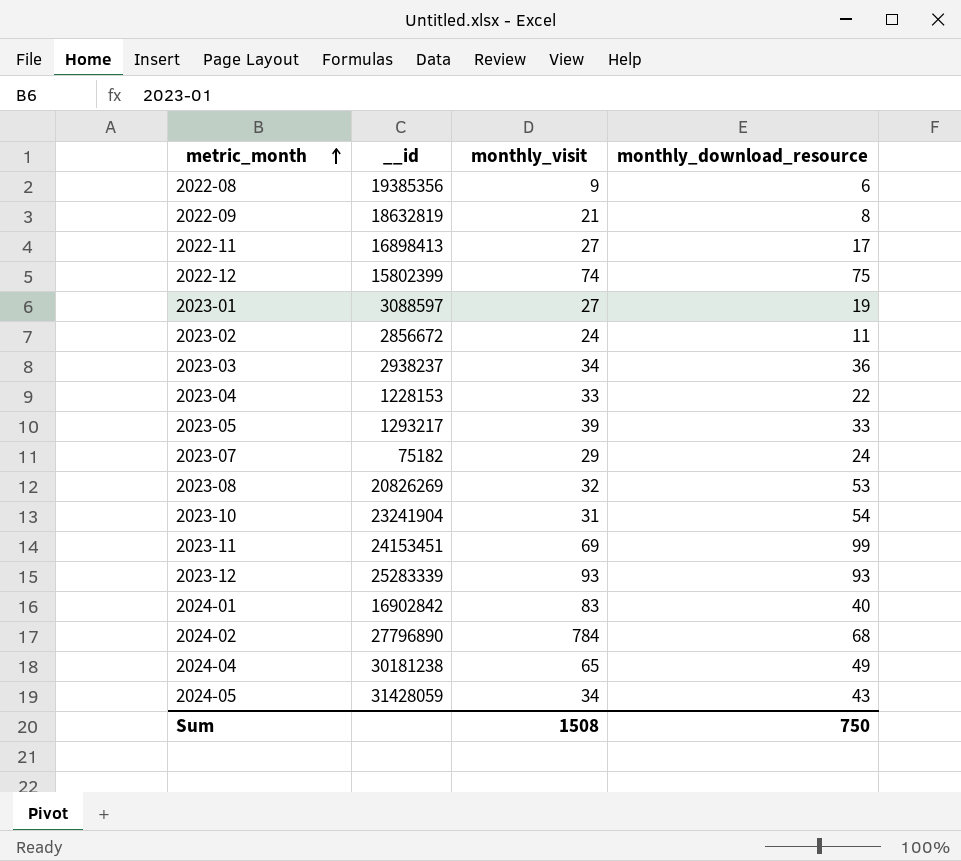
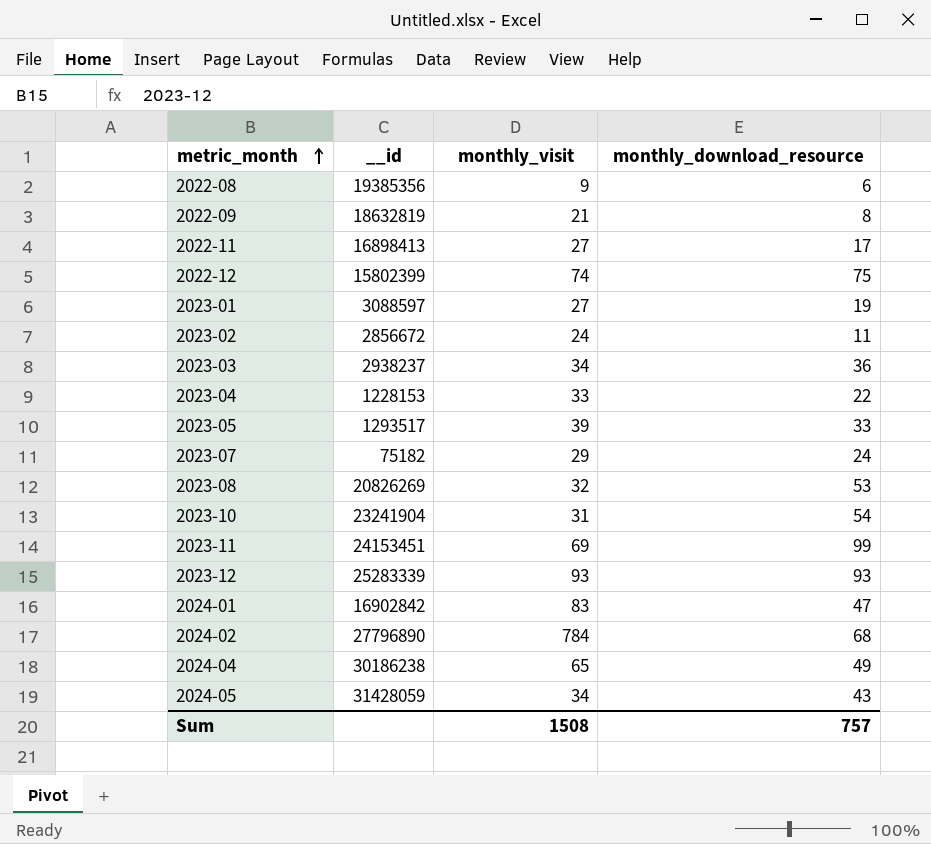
2023-05 | __id: 1293217 -> 1293517
2024-01 | monthly_download_resource: 40 -> 47
2024-04 | __id: 30181238 -> 30186238
Sum | monthly_download_resource: 750 -> 757

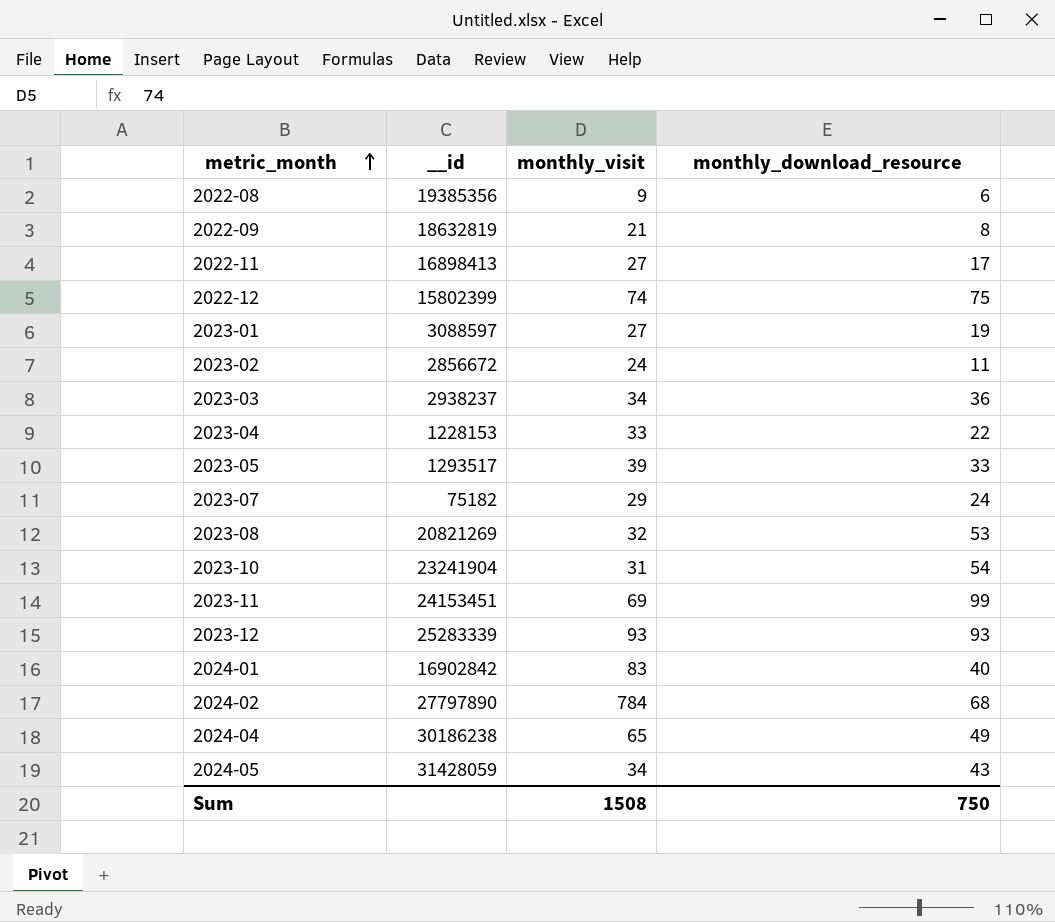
2023-08 | __id: 20826269 -> 20821269
2024-01 | monthly_download_resource: 47 -> 40
2024-02 | __id: 27796890 -> 27797890
Sum | monthly_download_resource: 757 -> 750

